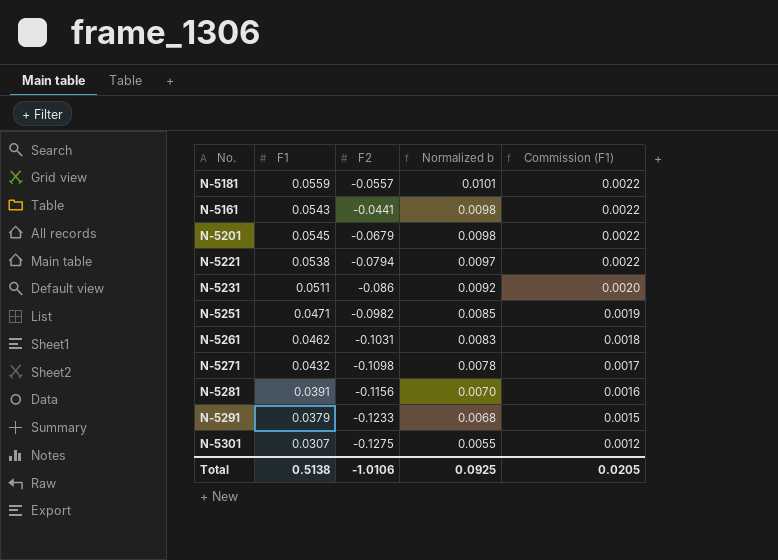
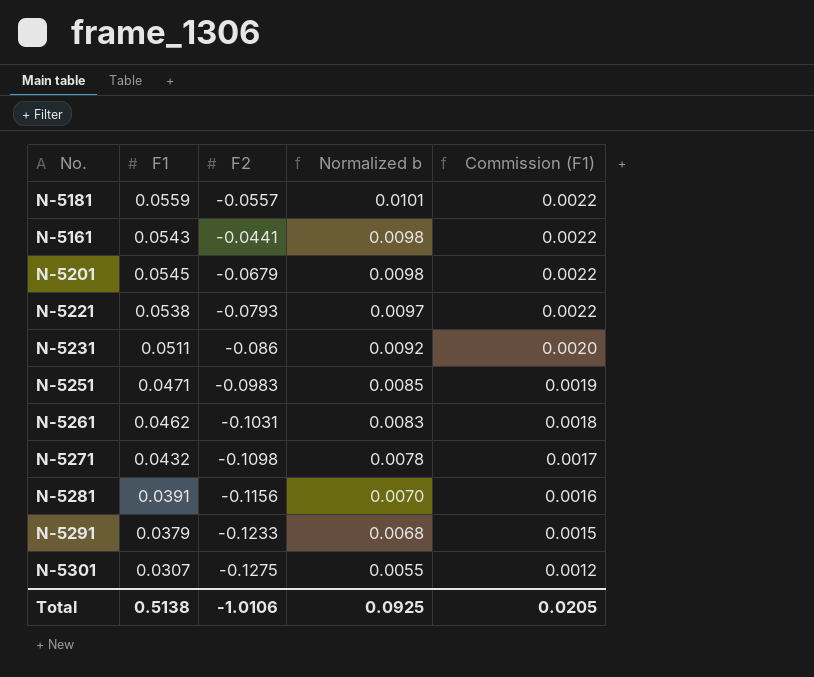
N-5221 | F2: -0.0794 -> -0.0793
N-5251 | F2: -0.0982 -> -0.0983

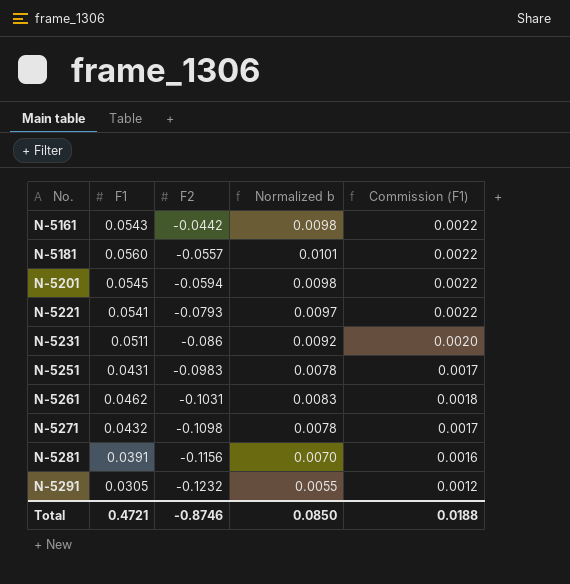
row order: Normalized b descending -> No. ascending
row N-5301: 0.0307 | -0.1275 | 0.0055 | 0.0012 -> none
N-5161 | F2: -0.0441 -> -0.0442
N-5181 | F1: 0.0559 -> 0.0560
N-5201 | F2: -0.0679 -> -0.0594
N-5221 | F1: 0.0538 -> 0.0541
N-5251 | F1: 0.0471 -> 0.0431
N-5251 | Normalized b: 0.0085 -> 0.0078
N-5251 | Commission (F1): 0.0019 -> 0.0017
N-5291 | F1: 0.0379 -> 0.0305
N-5291 | F2: -0.1233 -> -0.1232
N-5291 | Normalized b: 0.0068 -> 0.0055
N-5291 | Commission (F1): 0.0015 -> 0.0012
Total | F1: 0.5138 -> 0.4721
Total | F2: -1.0106 -> -0.8746
Total | Normalized b: 0.0925 -> 0.0850
Total | Commission (F1): 0.0205 -> 0.0188

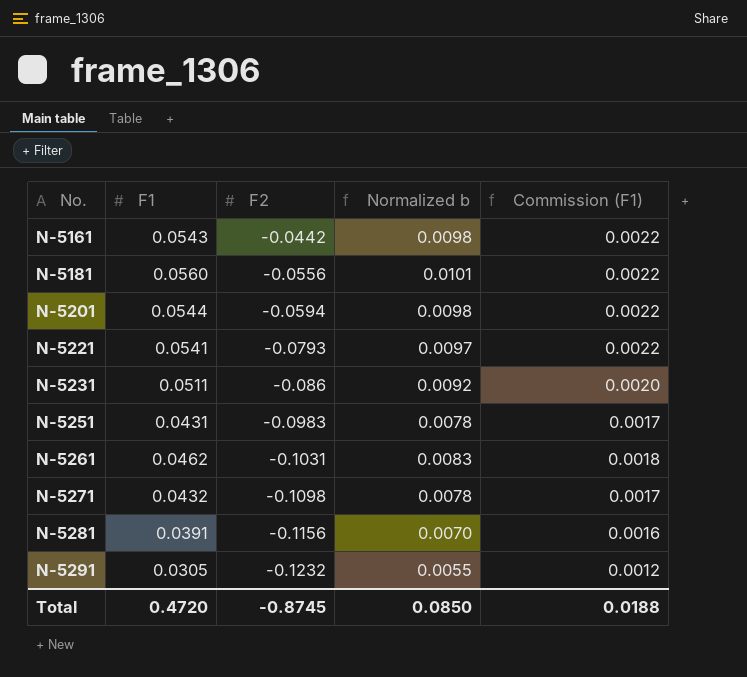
N-5181 | F2: -0.0557 -> -0.0556
N-5201 | F1: 0.0545 -> 0.0544
Total | F1: 0.4721 -> 0.4720
Total | F2: -0.8746 -> -0.8745

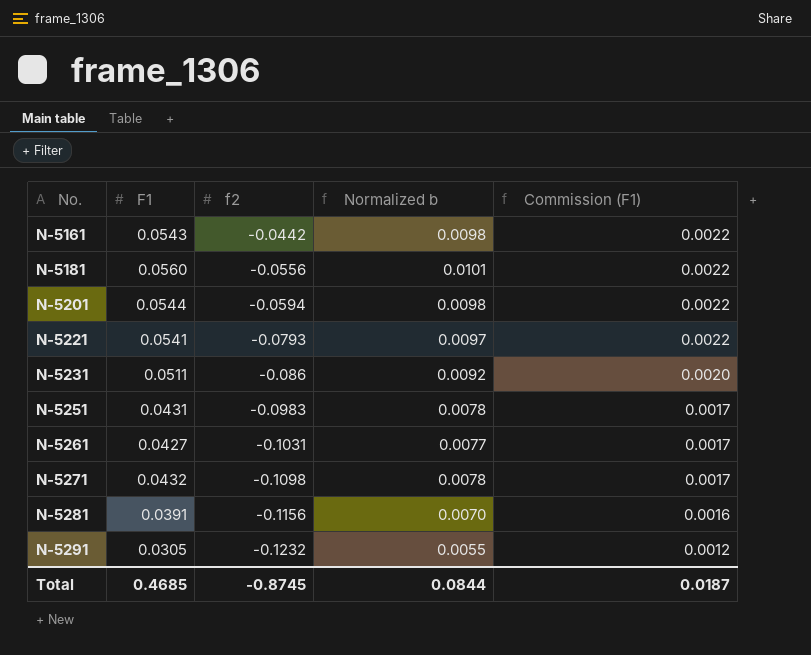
column name: F2 -> f2
N-5261 | F1: 0.0462 -> 0.0427
N-5261 | Normalized b: 0.0083 -> 0.0077
N-5261 | Commission (F1): 0.0018 -> 0.0017
Total | F1: 0.4720 -> 0.4685
Total | Normalized b: 0.0850 -> 0.0844
Total | Commission (F1): 0.0188 -> 0.0187

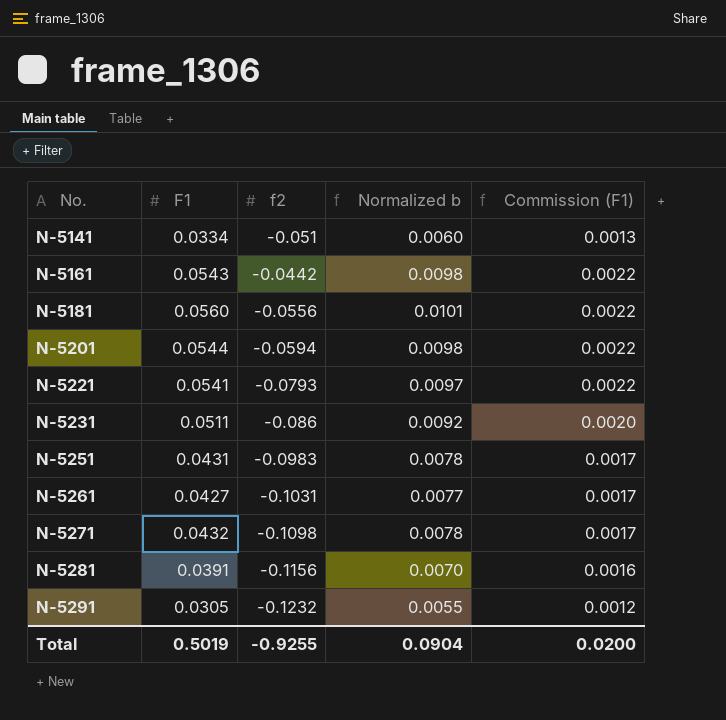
row N-5141: none -> 0.0334 | -0.051 | 0.0060 | 0.0013
Total | F1: 0.4685 -> 0.5019
Total | f2: -0.8745 -> -0.9255
Total | Normalized b: 0.0844 -> 0.0904
Total | Commission (F1): 0.0187 -> 0.0200

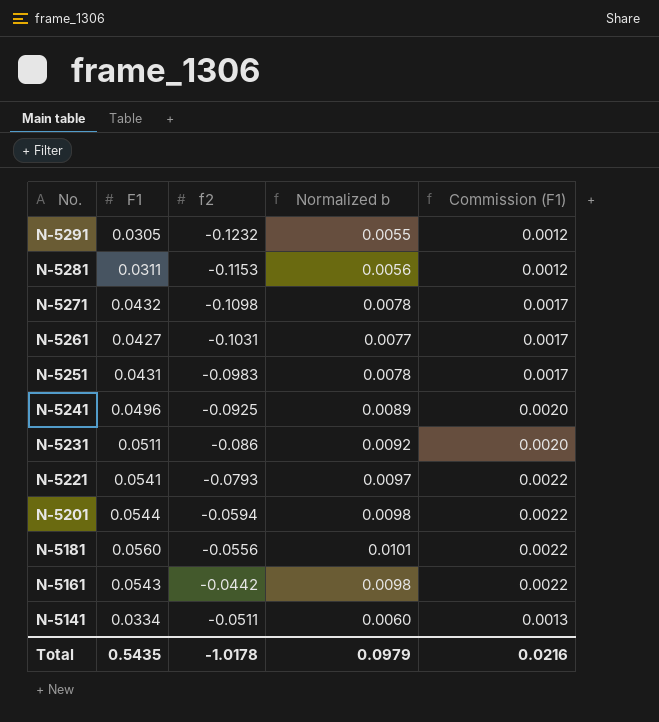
row order: No. ascending -> No. descending
N-5281 | F1: 0.0391 -> 0.0311
N-5281 | f2: -0.1156 -> -0.1153
N-5281 | Normalized b: 0.0070 -> 0.0056
N-5281 | Commission (F1): 0.0016 -> 0.0012
row N-5241: none -> 0.0496 | -0.0925 | 0.0089 | 0.0020
N-5141 | f2: -0.051 -> -0.0511
Total | F1: 0.5019 -> 0.5435
Total | f2: -0.9255 -> -1.0178
Total | Normalized b: 0.0904 -> 0.0979
Total | Commission (F1): 0.0200 -> 0.0216

